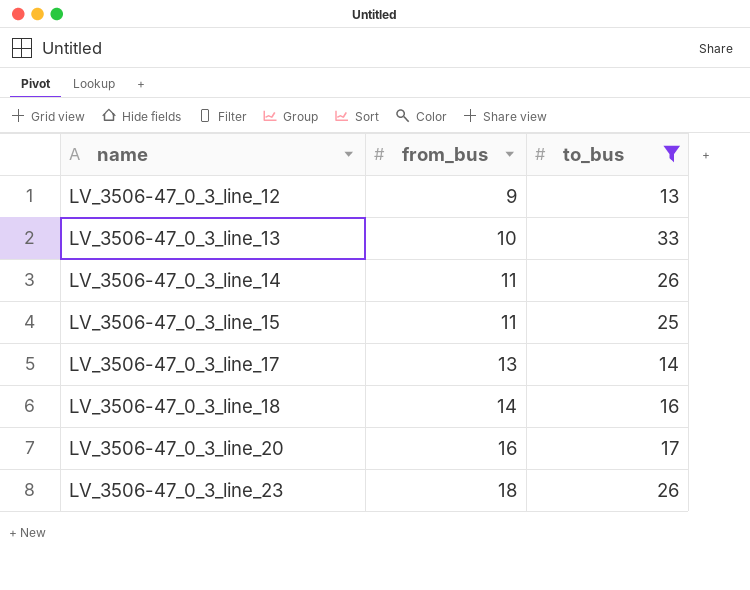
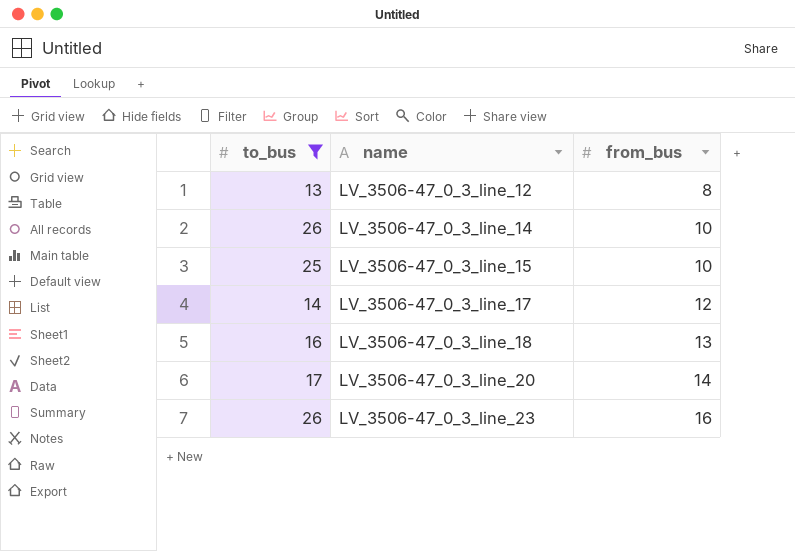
column to_bus | position: 3 -> 1
row LV_3506-47_0_3_line_13: 10 | 33 -> none
LV_3506-47_0_3_line_12 | from_bus: 9 -> 8
LV_3506-47_0_3_line_14 | from_bus: 11 -> 10
LV_3506-47_0_3_line_15 | from_bus: 11 -> 10
LV_3506-47_0_3_line_17 | from_bus: 13 -> 12
LV_3506-47_0_3_line_18 | from_bus: 14 -> 13
LV_3506-47_0_3_line_20 | from_bus: 16 -> 14
LV_3506-47_0_3_line_23 | from_bus: 18 -> 16

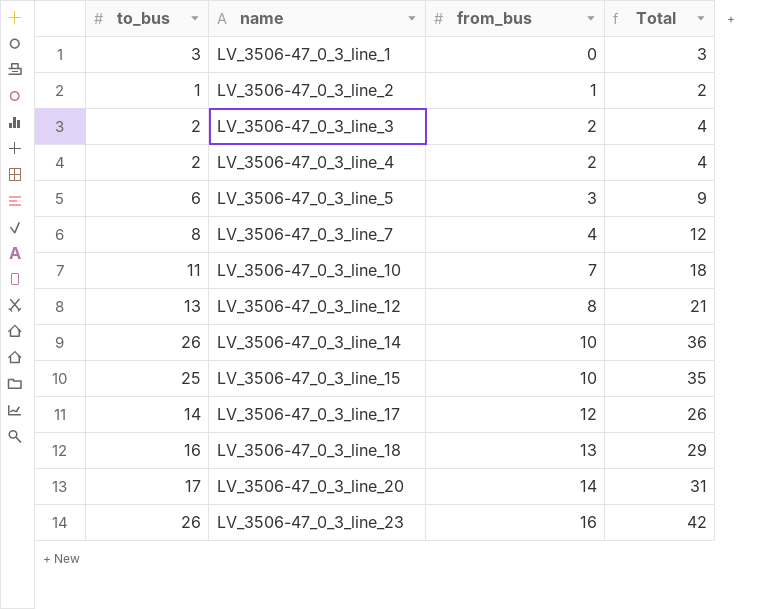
filter: to_bus >= 13 -> none
column Total | formula: none -> [to_bus] + [from_bus]

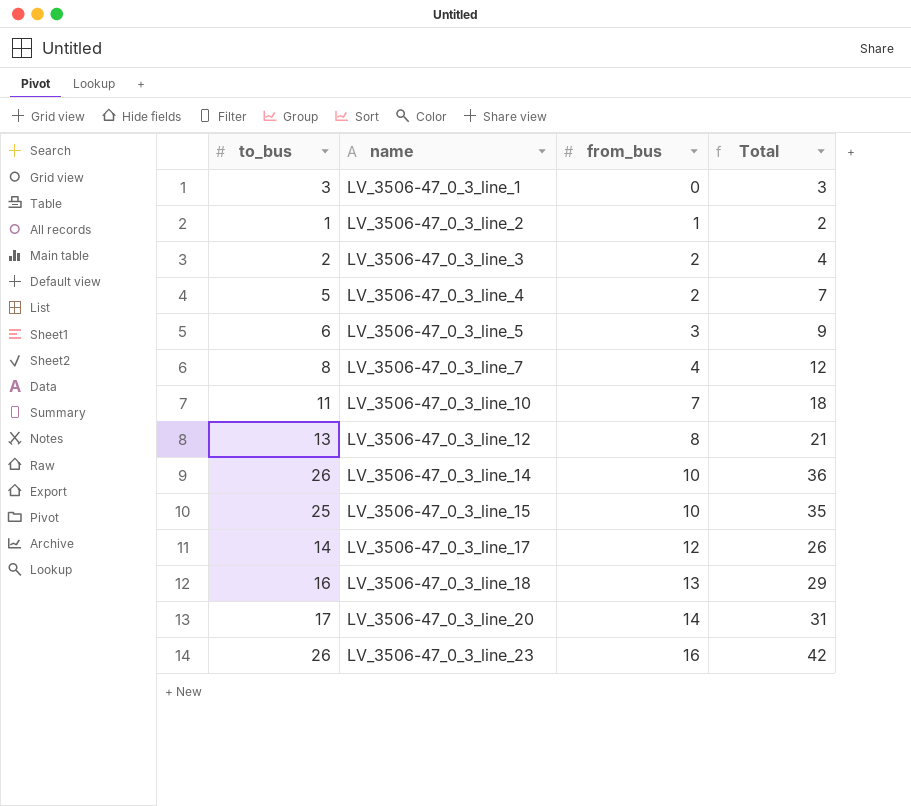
LV_3506-47_0_3_line_4 | to_bus: 2 -> 5
LV_3506-47_0_3_line_4 | Total: 4 -> 7

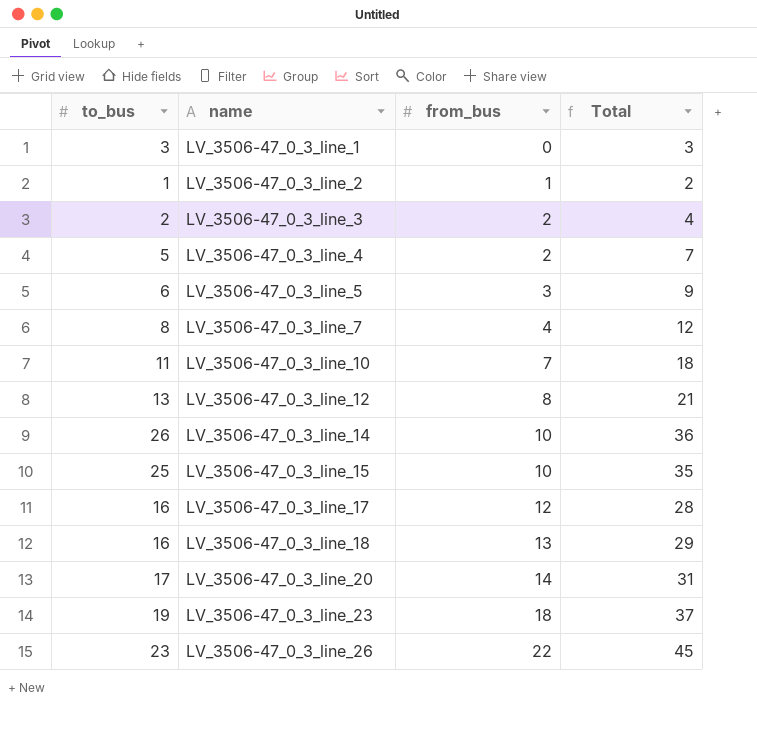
LV_3506-47_0_3_line_17 | to_bus: 14 -> 16
LV_3506-47_0_3_line_17 | Total: 26 -> 28
LV_3506-47_0_3_line_23 | to_bus: 26 -> 19
LV_3506-47_0_3_line_23 | from_bus: 16 -> 18
LV_3506-47_0_3_line_23 | Total: 42 -> 37
row LV_3506-47_0_3_line_26: none -> 23 | 22 | 45

